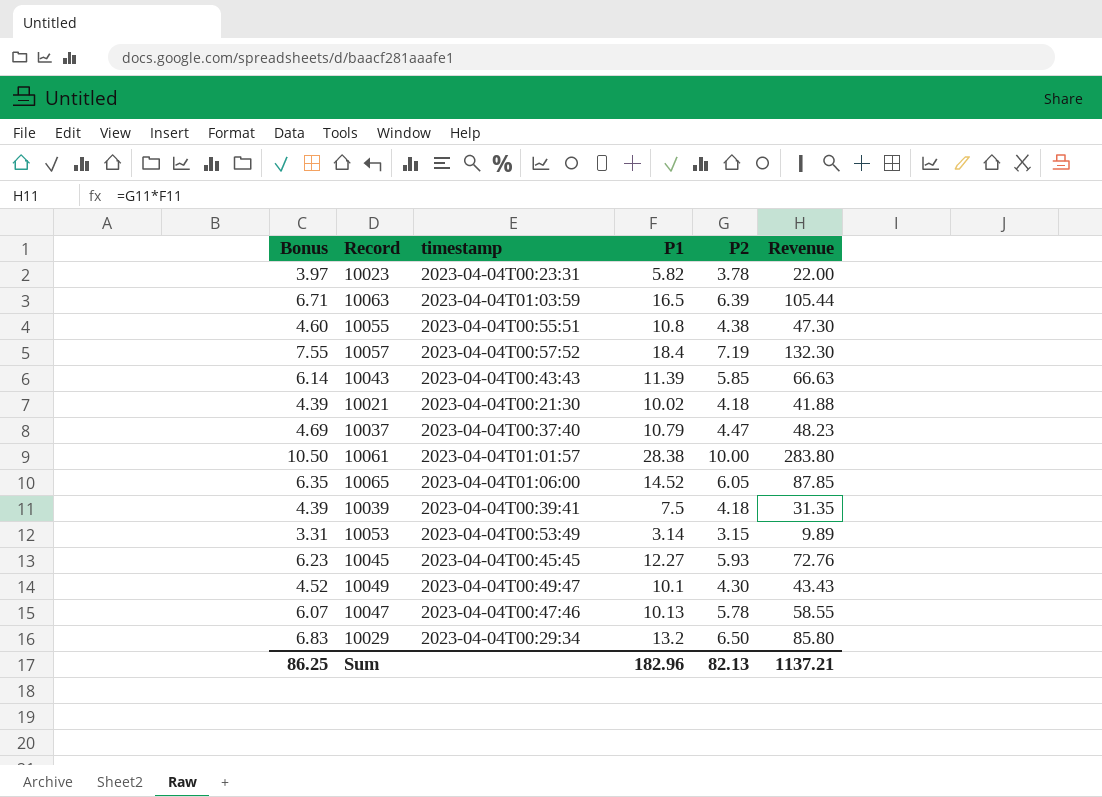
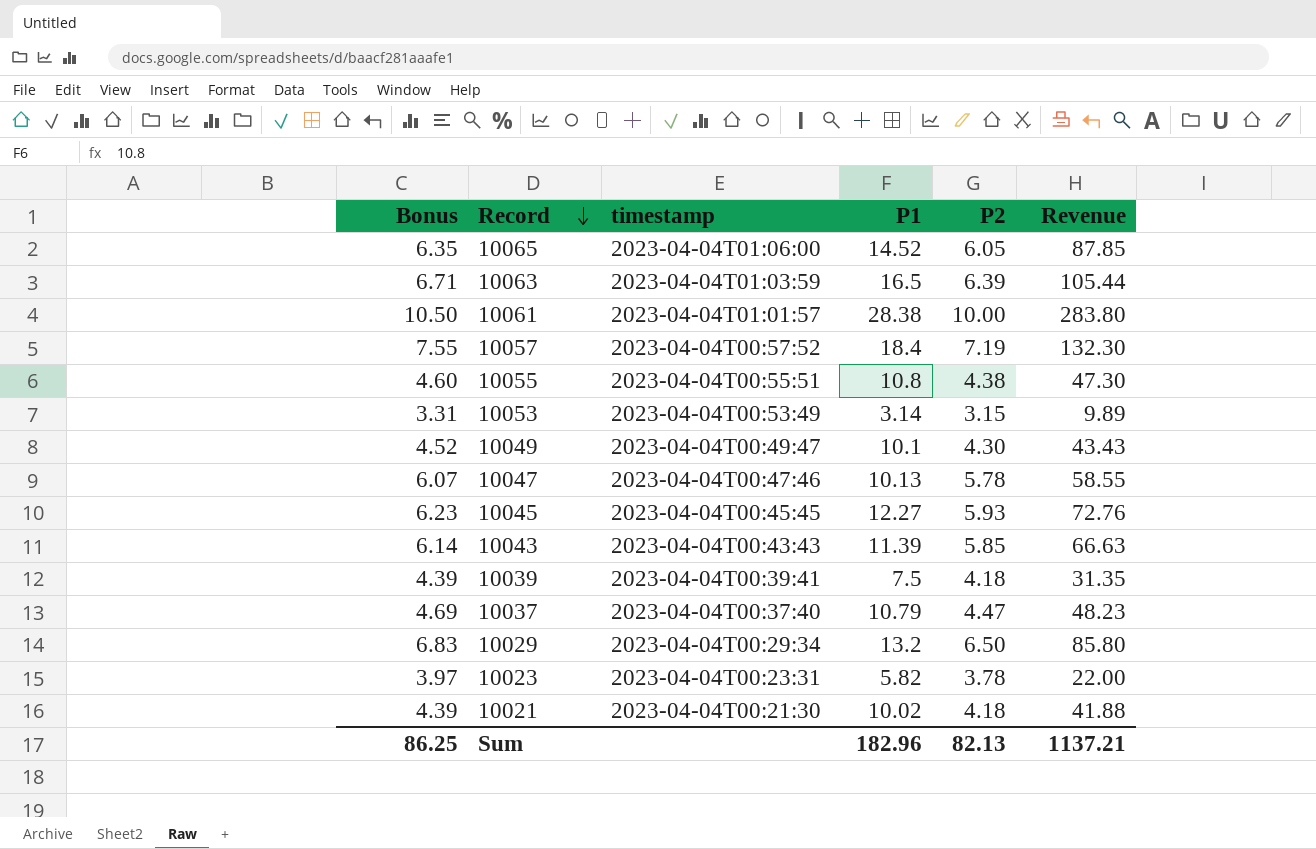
row order: none -> Record descending

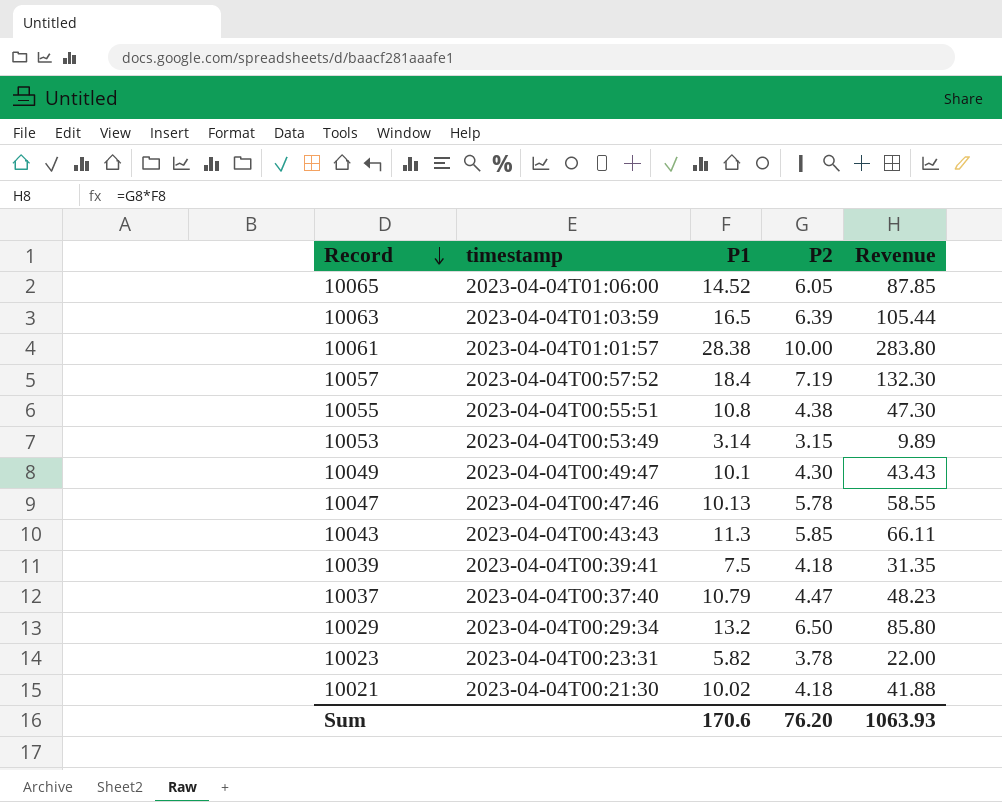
column Bonus | formula: [P2] * 1.05 -> none
row 10045: 6.23 | 2023-04-04T00:45:45 | 12.27 | 5.93 | 72.76 -> none
10043 | P1: 11.39 -> 11.3
10043 | Revenue: 66.63 -> 66.11
Sum | P1: 182.96 -> 170.6
Sum | P2: 82.13 -> 76.20
Sum | Revenue: 1137.21 -> 1063.93

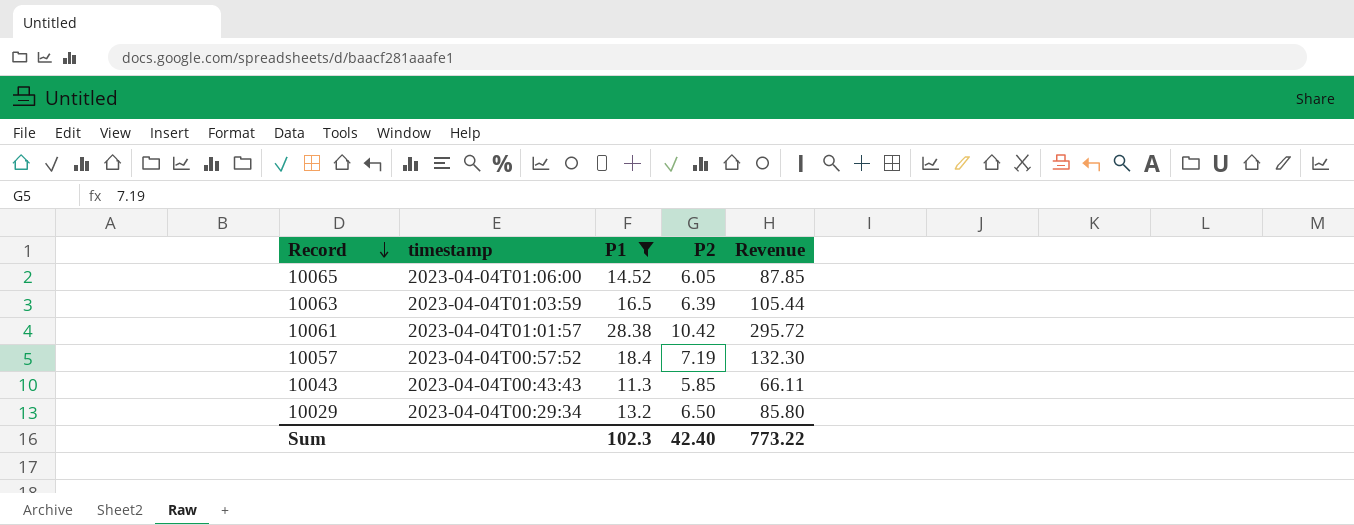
filter: none -> P1 >= 11.3
10061 | P2: 10.00 -> 10.42
10061 | Revenue: 283.80 -> 295.72
Sum | P1: 170.6 -> 102.3
Sum | P2: 76.20 -> 42.40
Sum | Revenue: 1063.93 -> 773.22

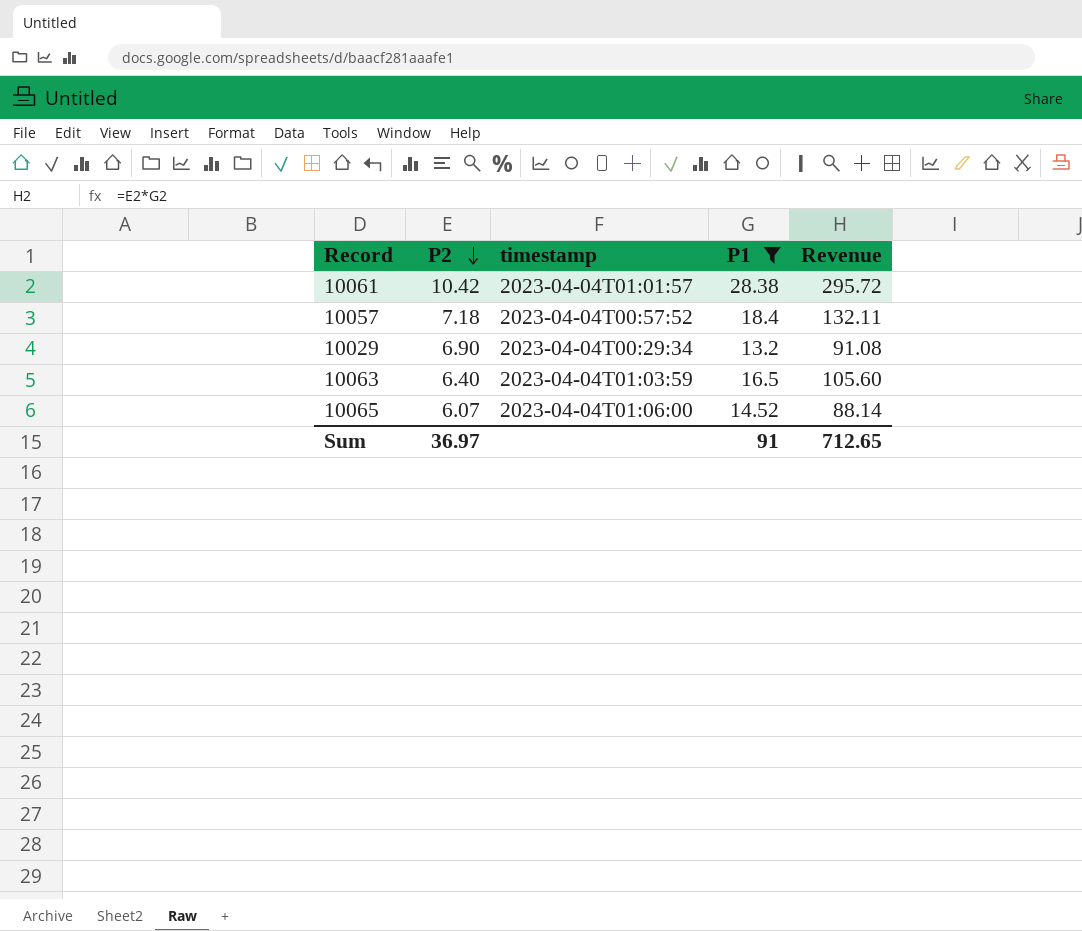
row order: Record descending -> P2 descending
column P2 | position: 4 -> 2
row 10043: 2023-04-04T00:43:43 | 11.3 | 5.85 | 66.11 -> none
10057 | P2: 7.19 -> 7.18
10057 | Revenue: 132.30 -> 132.11
10029 | P2: 6.50 -> 6.90
10029 | Revenue: 85.80 -> 91.08
10063 | P2: 6.39 -> 6.40
10063 | Revenue: 105.44 -> 105.60
10065 | P2: 6.05 -> 6.07
10065 | Revenue: 87.85 -> 88.14
Sum | P2: 42.40 -> 36.97
Sum | P1: 102.3 -> 91
Sum | Revenue: 773.22 -> 712.65

